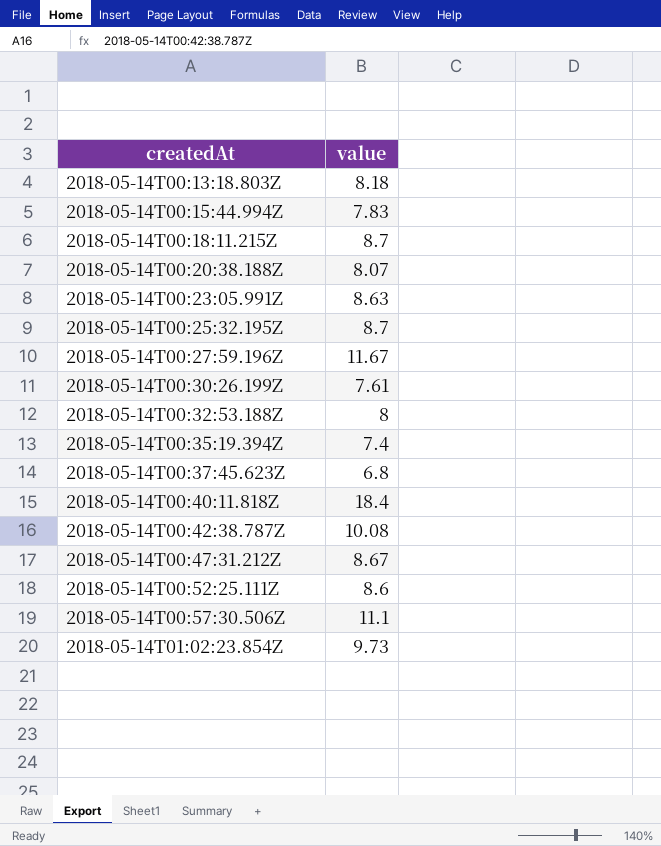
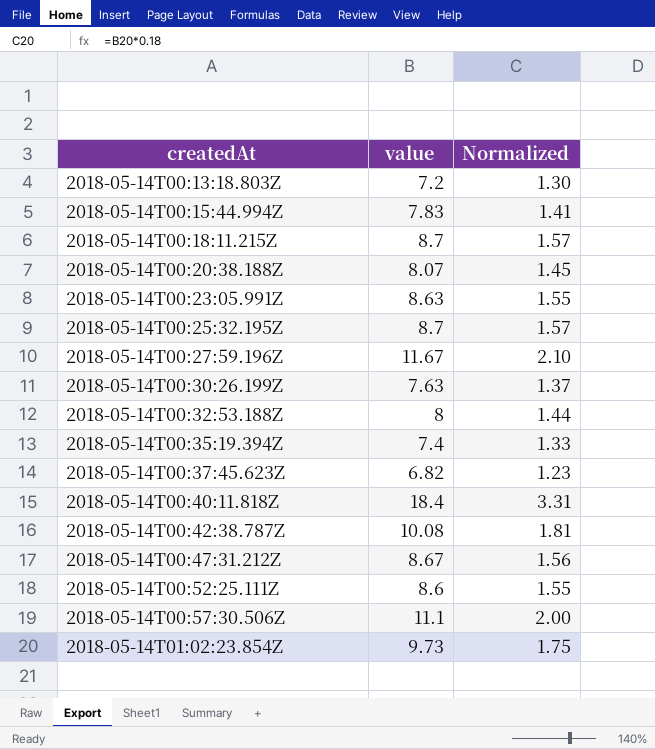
column Normalized | formula: none -> [value] * 0.18
2018-05-14T00:13:18.803Z | value: 8.18 -> 7.2
2018-05-14T00:30:26.199Z | value: 7.61 -> 7.63
2018-05-14T00:37:45.623Z | value: 6.8 -> 6.82

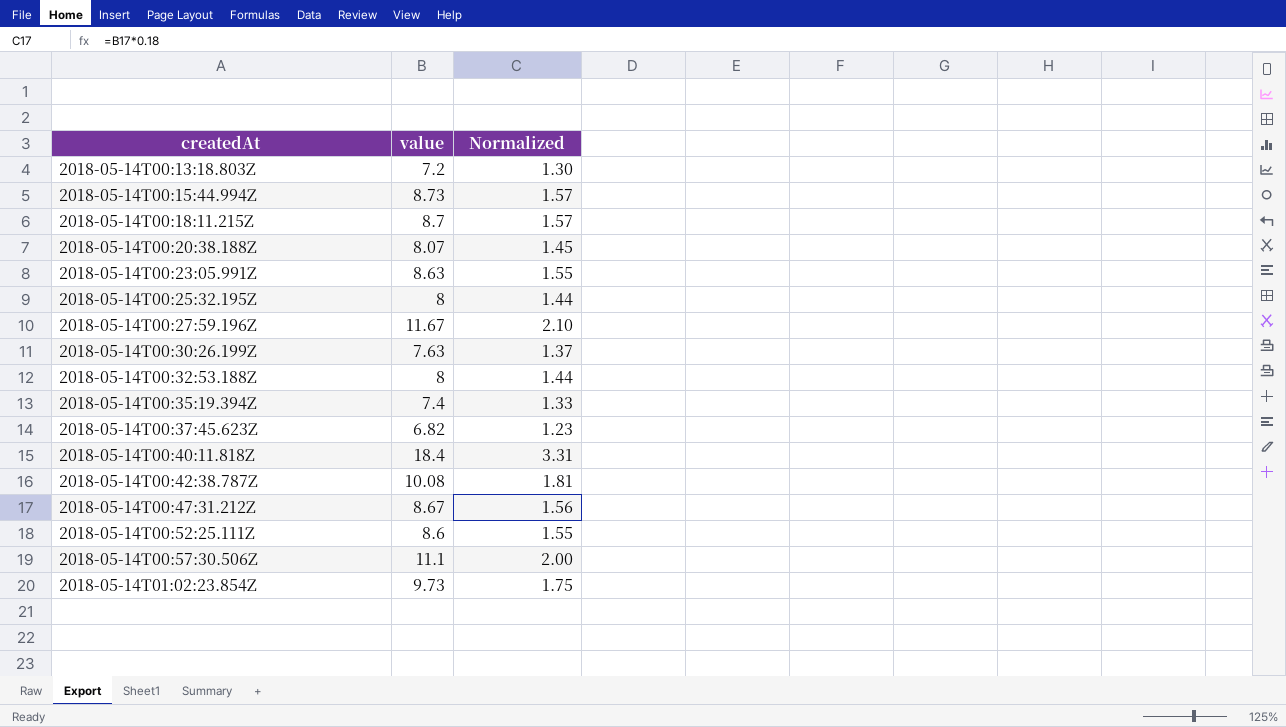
2018-05-14T00:15:44.994Z | value: 7.83 -> 8.73
2018-05-14T00:15:44.994Z | Normalized: 1.41 -> 1.57
2018-05-14T00:25:32.195Z | value: 8.7 -> 8
2018-05-14T00:25:32.195Z | Normalized: 1.57 -> 1.44

